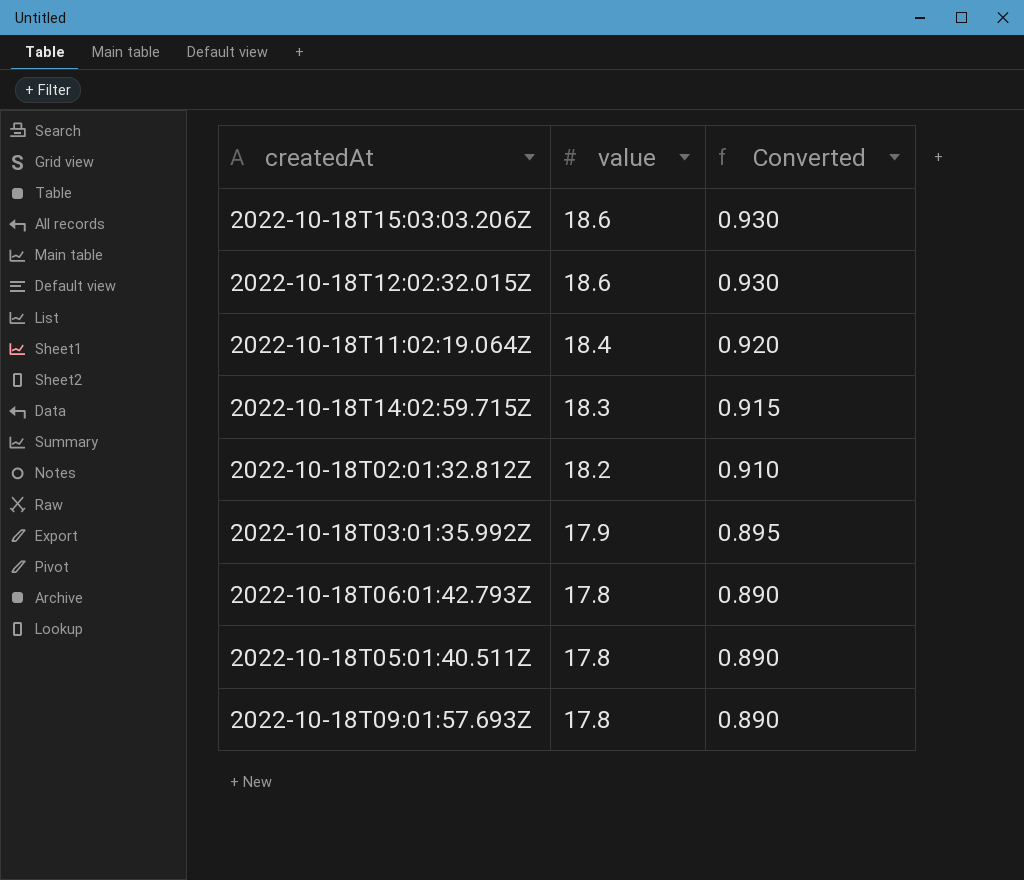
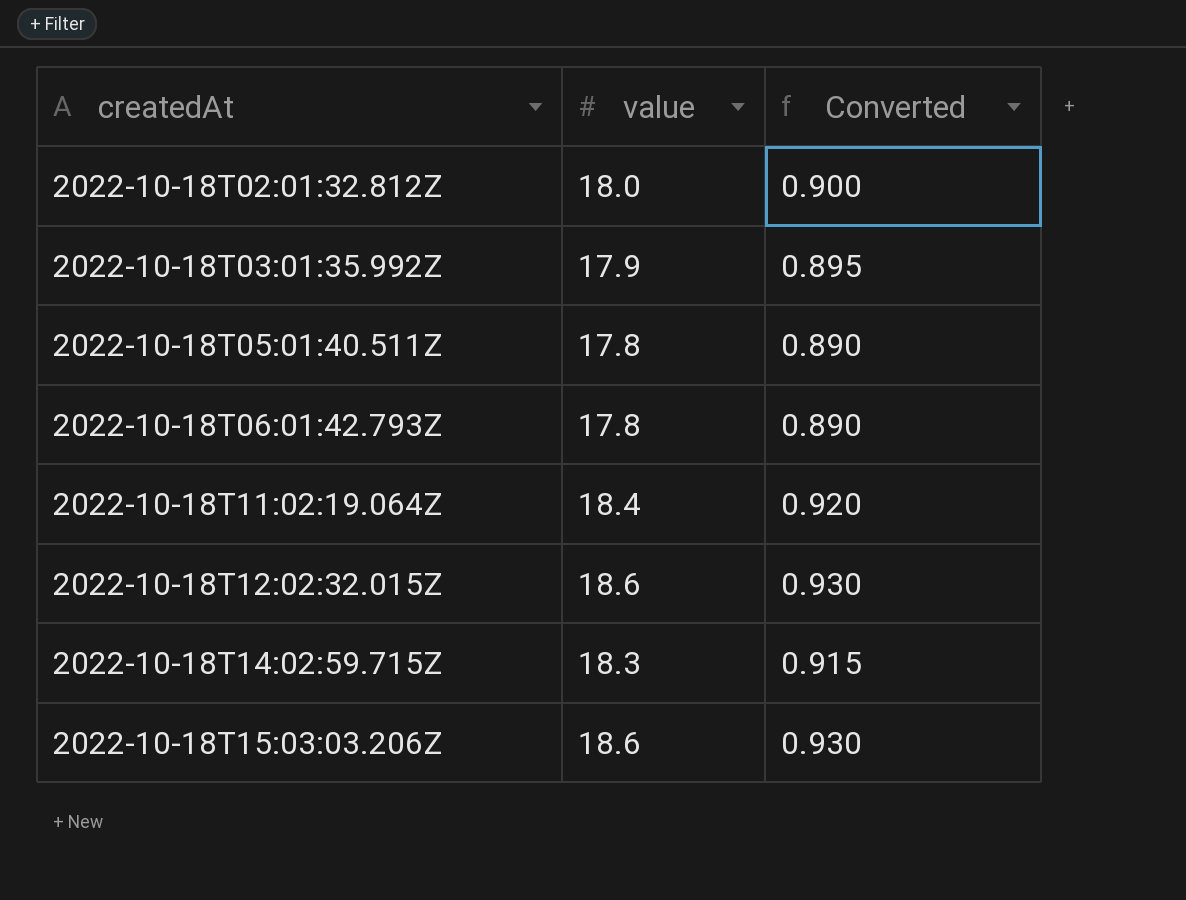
row order: value descending -> createdAt ascending
row 2022-10-18T09:01:57.693Z: 17.8 | 0.890 -> none
2022-10-18T02:01:32.812Z | value: 18.2 -> 18.0
2022-10-18T02:01:32.812Z | Converted: 0.910 -> 0.900

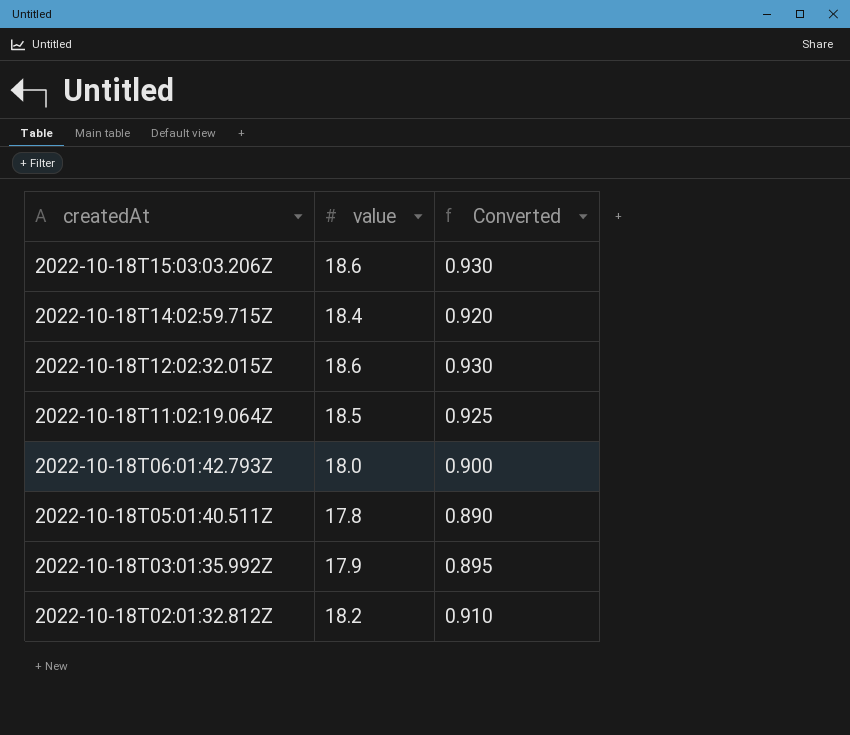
row order: createdAt ascending -> createdAt descending
2022-10-18T14:02:59.715Z | value: 18.3 -> 18.4
2022-10-18T14:02:59.715Z | Converted: 0.915 -> 0.920
2022-10-18T11:02:19.064Z | value: 18.4 -> 18.5
2022-10-18T11:02:19.064Z | Converted: 0.920 -> 0.925
2022-10-18T06:01:42.793Z | value: 17.8 -> 18.0
2022-10-18T06:01:42.793Z | Converted: 0.890 -> 0.900
2022-10-18T02:01:32.812Z | value: 18.0 -> 18.2
2022-10-18T02:01:32.812Z | Converted: 0.900 -> 0.910

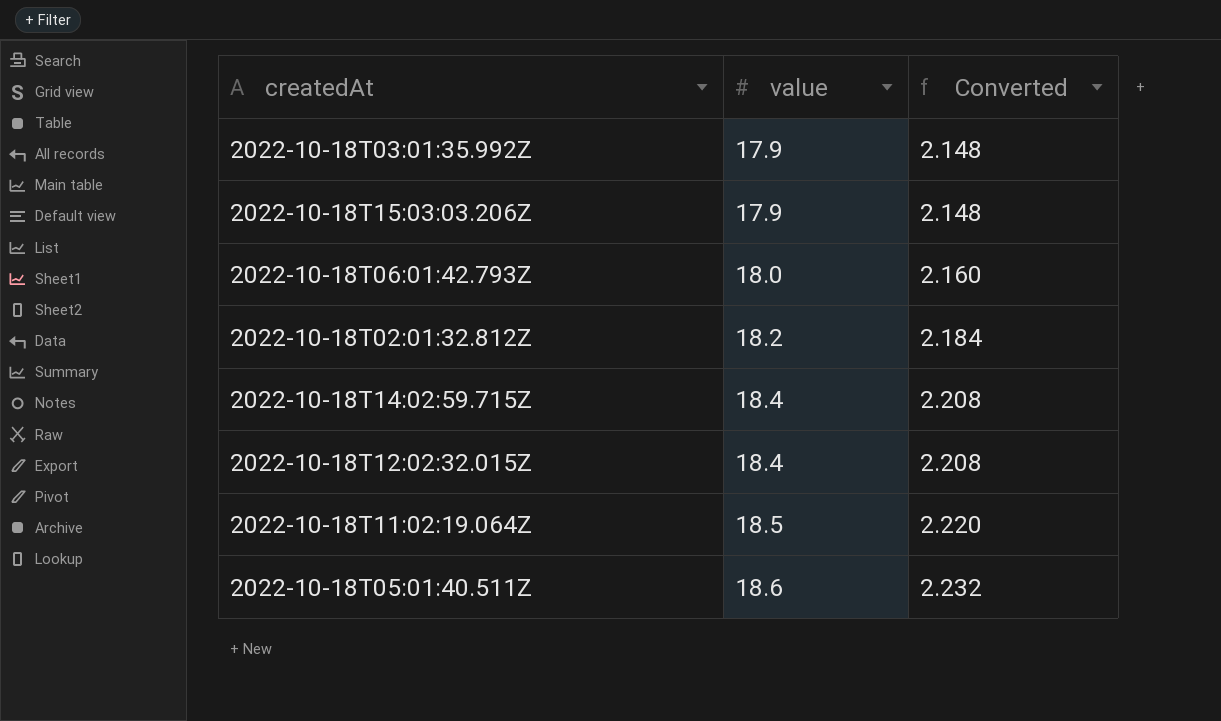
row order: createdAt descending -> value ascending
column Converted | formula: [value] * 0.05 -> [value] * 0.12
2022-10-18T15:03:03.206Z | value: 18.6 -> 17.9
2022-10-18T12:02:32.015Z | value: 18.6 -> 18.4
2022-10-18T05:01:40.511Z | value: 17.8 -> 18.6

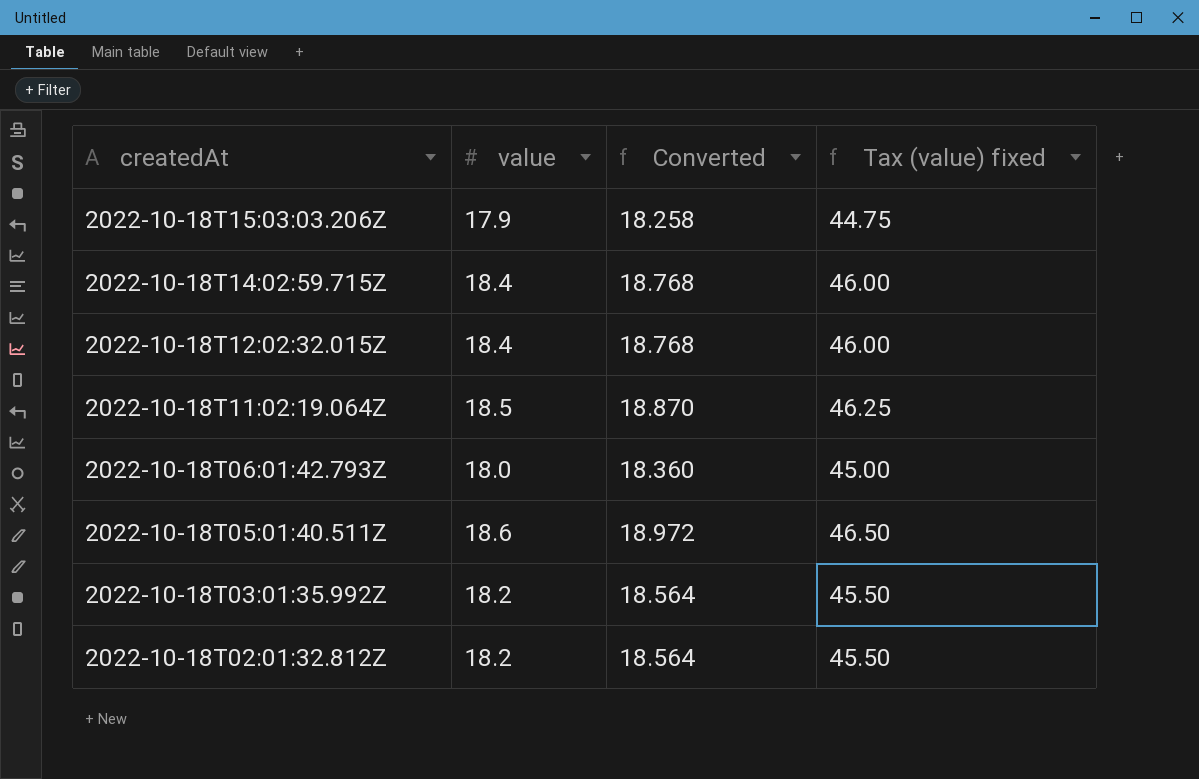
row order: value ascending -> createdAt descending
column Converted | formula: [value] * 0.12 -> [value] * 1.02
column Tax (value) fixed | formula: none -> [value] * 2.5
2022-10-18T03:01:35.992Z | value: 17.9 -> 18.2

